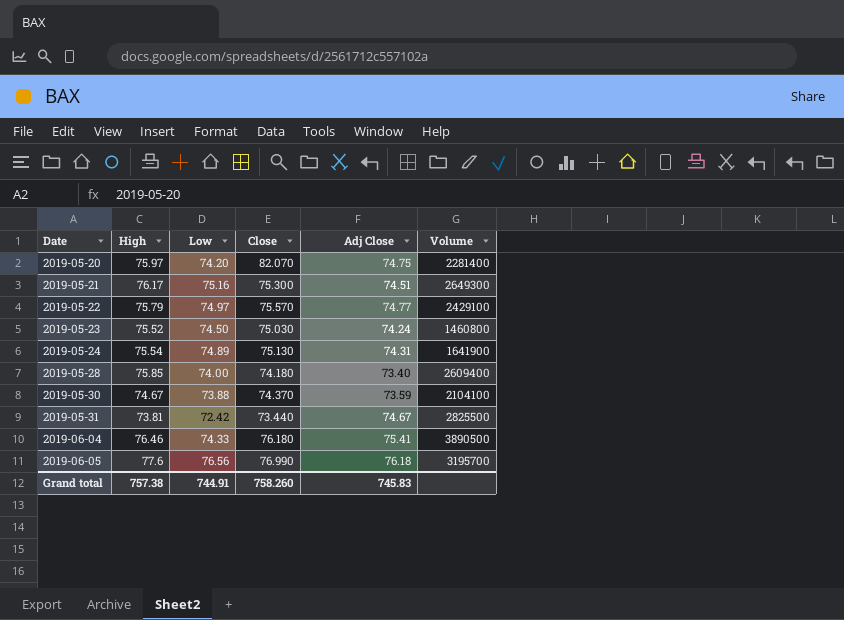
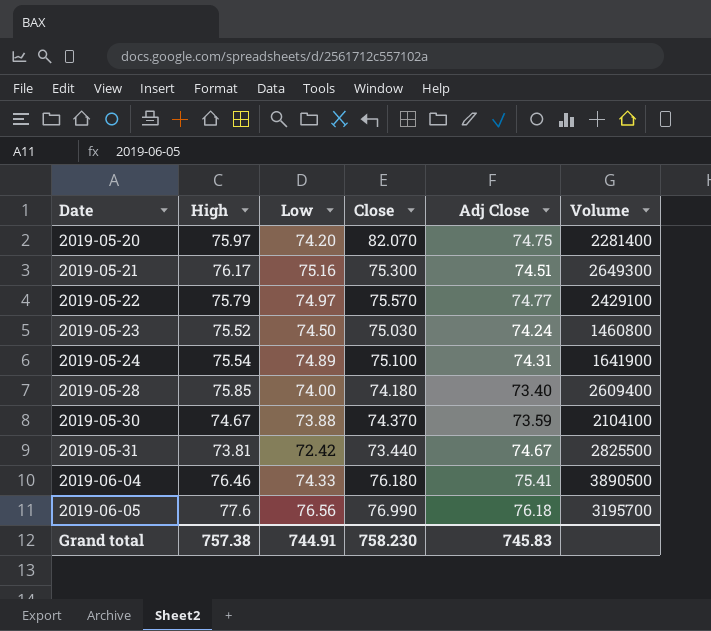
2019-05-24 | Close: 75.130 -> 75.100
Grand total | Close: 758.260 -> 758.230

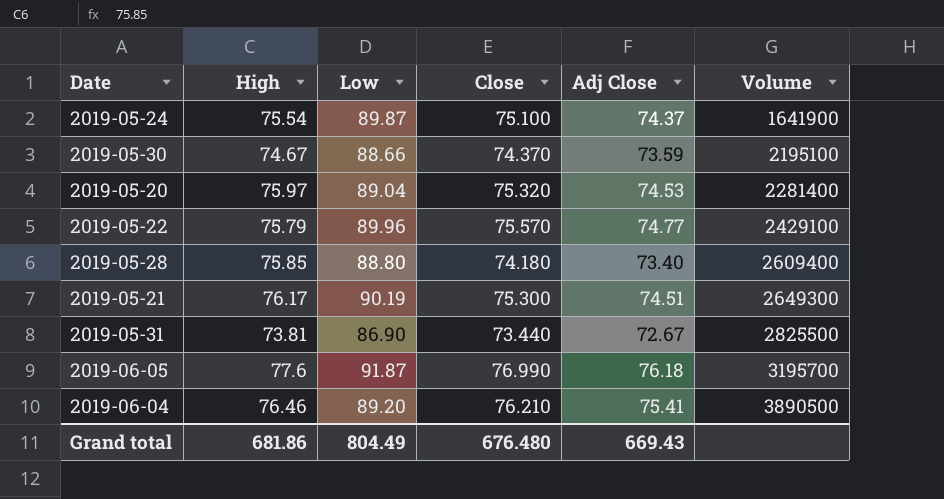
row order: Date ascending -> Volume ascending
row 2019-05-23: 75.52 | 74.50 | 75.030 | 74.24 | 1460800 -> none
2019-05-24 | Low: 74.89 -> 89.87
2019-05-24 | Adj Close: 74.31 -> 74.37
2019-05-30 | Low: 73.88 -> 88.66
2019-05-30 | Volume: 2104100 -> 2195100
2019-05-20 | Low: 74.20 -> 89.04
2019-05-20 | Close: 82.070 -> 75.320
2019-05-20 | Adj Close: 74.75 -> 74.53
2019-05-22 | Low: 74.97 -> 89.96
2019-05-28 | Low: 74.00 -> 88.80
2019-05-21 | Low: 75.16 -> 90.19
2019-05-31 | Low: 72.42 -> 86.90
2019-05-31 | Adj Close: 74.67 -> 72.67
2019-06-05 | Low: 76.56 -> 91.87
2019-06-04 | Low: 74.33 -> 89.20
2019-06-04 | Close: 76.180 -> 76.210
Grand total | High: 757.38 -> 681.86
Grand total | Low: 744.91 -> 804.49
Grand total | Close: 758.230 -> 676.480
Grand total | Adj Close: 745.83 -> 669.43

